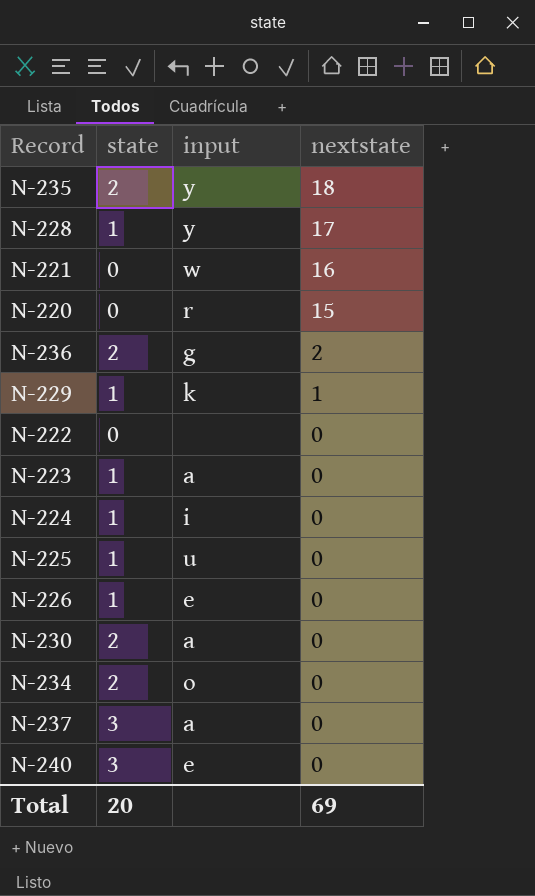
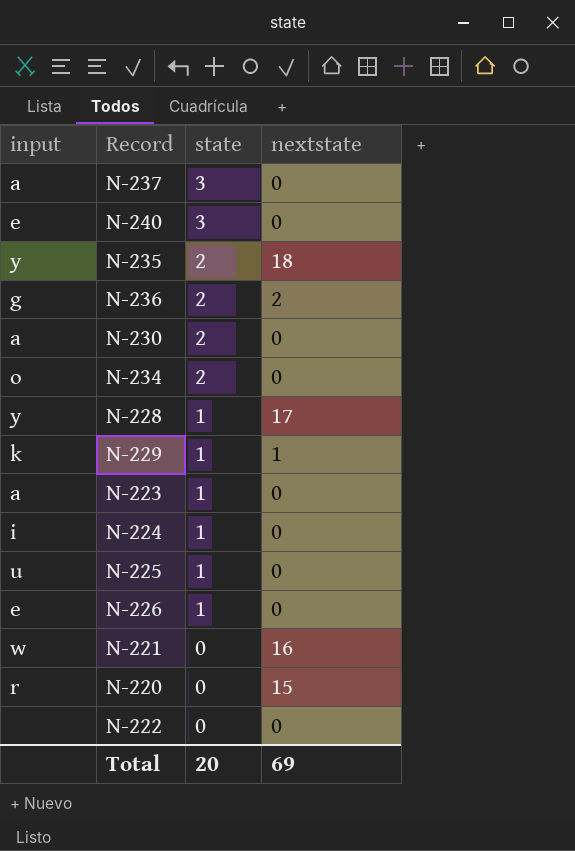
row order: nextstate descending -> state descending
column input | position: 3 -> 1

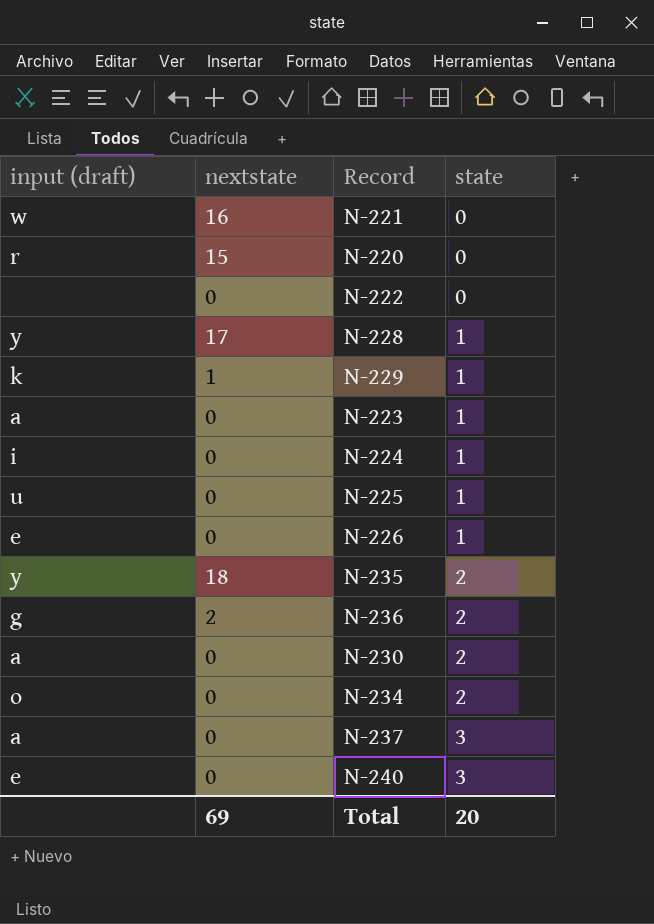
row order: state descending -> state ascending
column name: input -> input (draft)
column nextstate | position: 4 -> 2

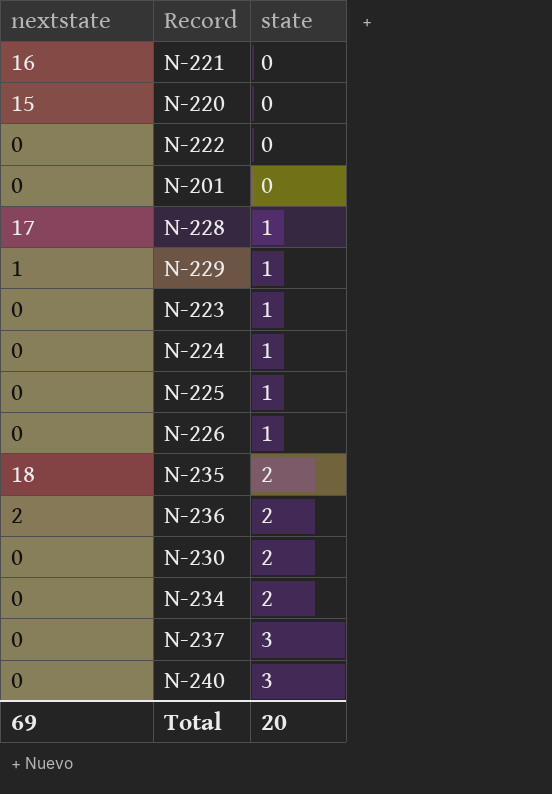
column input (draft) | position: 1 -> none
row N-201: none -> 0 | 0

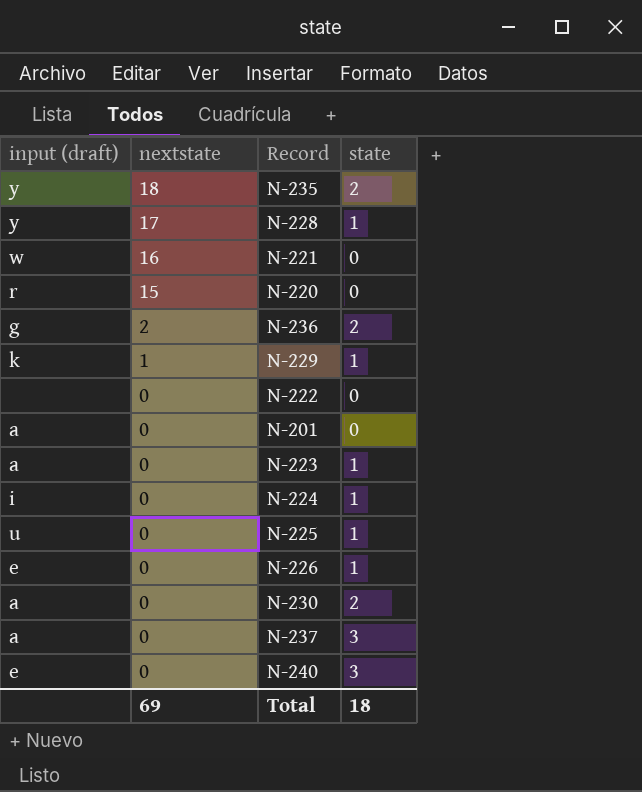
row order: state ascending -> nextstate descending
column input (draft) | position: none -> 1
row N-234: 0 | 2 -> none
Total | state: 20 -> 18

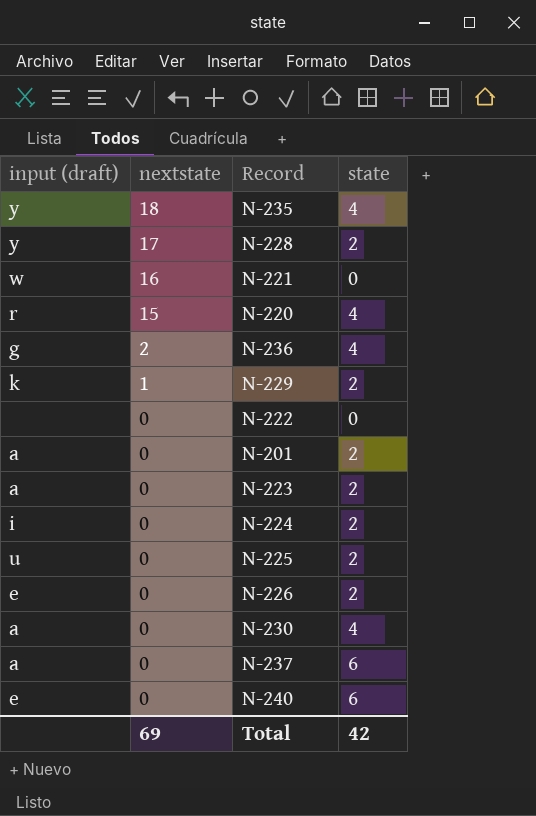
N-235 | state: 2 -> 4
N-228 | state: 1 -> 2
N-220 | state: 0 -> 4
N-236 | state: 2 -> 4
N-229 | state: 1 -> 2
N-201 | state: 0 -> 2
N-223 | state: 1 -> 2
N-224 | state: 1 -> 2
N-225 | state: 1 -> 2
N-226 | state: 1 -> 2
N-230 | state: 2 -> 4
N-237 | state: 3 -> 6
N-240 | state: 3 -> 6
Total | state: 18 -> 42

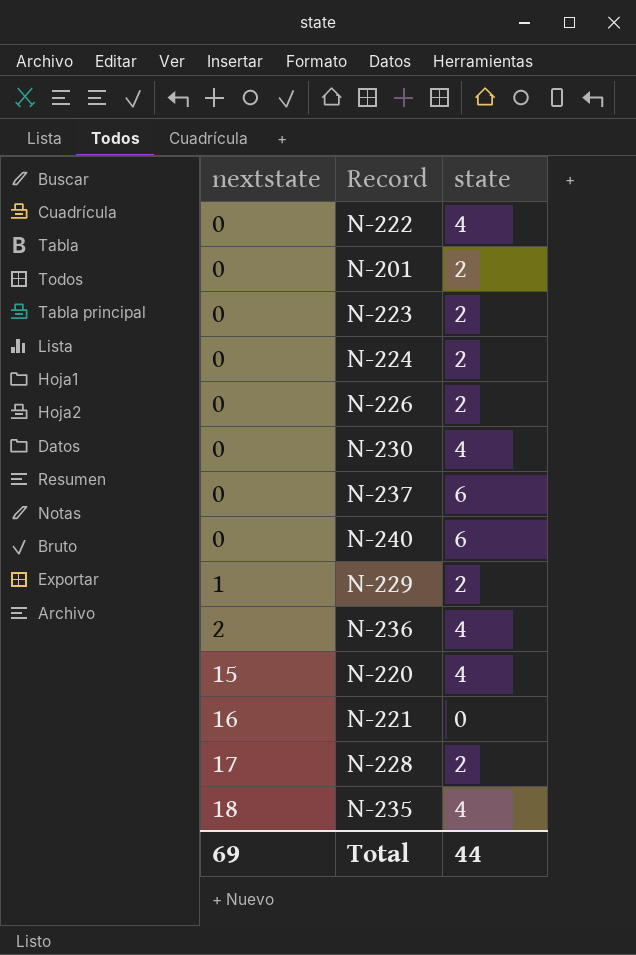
row order: nextstate descending -> nextstate ascending
column input (draft) | position: 1 -> none
row N-225: u | 0 | 2 -> none
N-222 | state: 0 -> 4
Total | state: 42 -> 44

